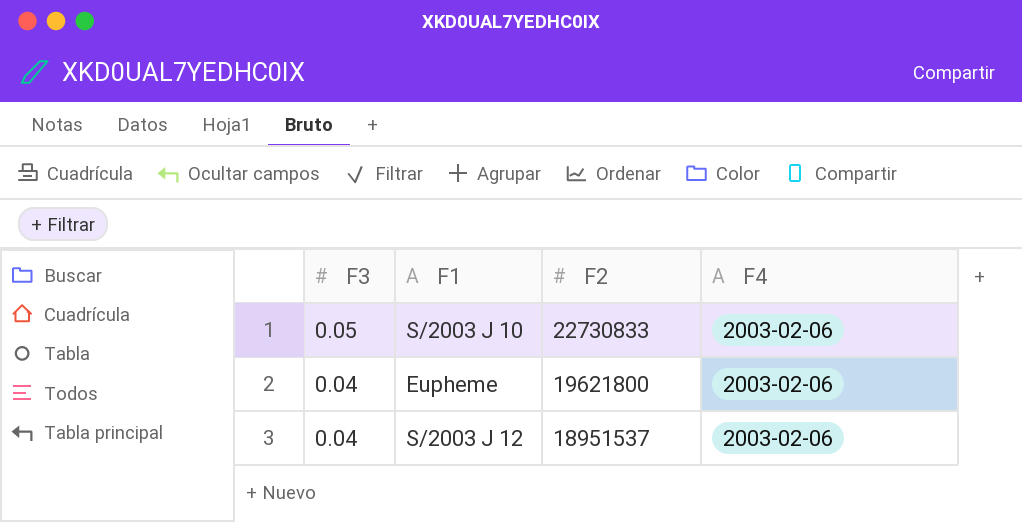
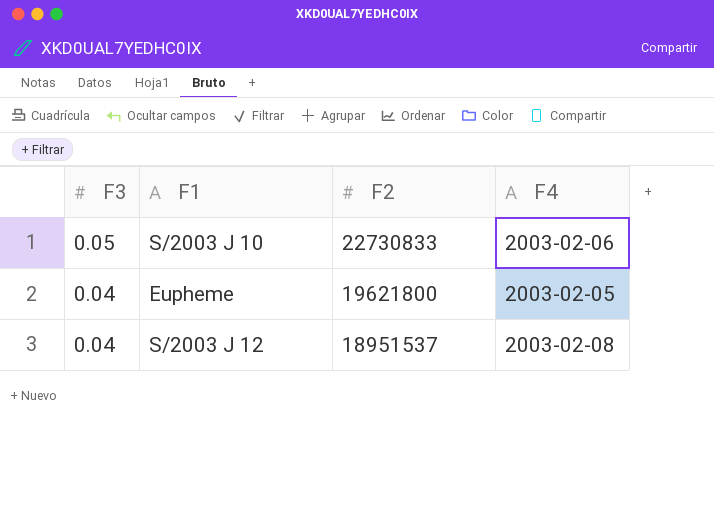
Eupheme | F4: 2003-02-06 -> 2003-02-05
S/2003 J 12 | F4: 2003-02-06 -> 2003-02-08

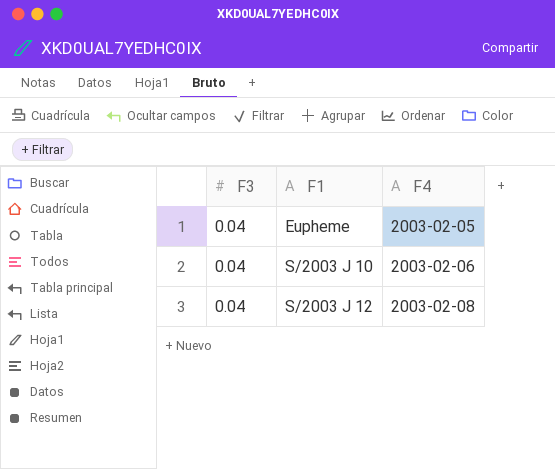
row order: F3 descending -> F1 ascending
column F2 | position: 3 -> none
S/2003 J 10 | F3: 0.05 -> 0.04

